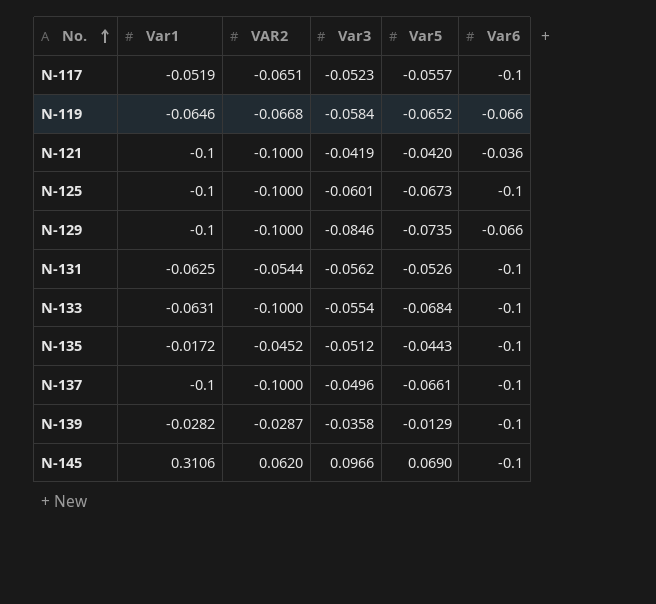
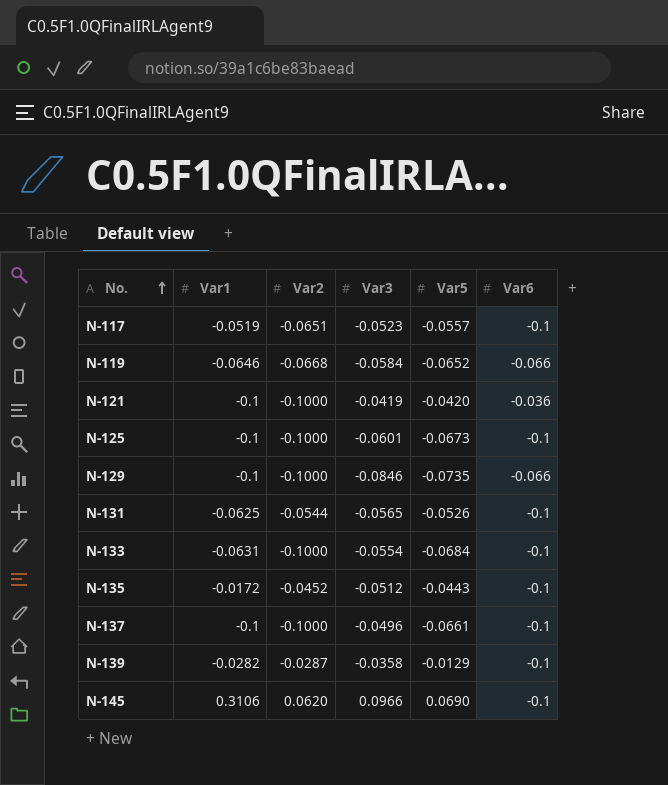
column name: VAR2 -> Var2
N-131 | Var3: -0.0562 -> -0.0565

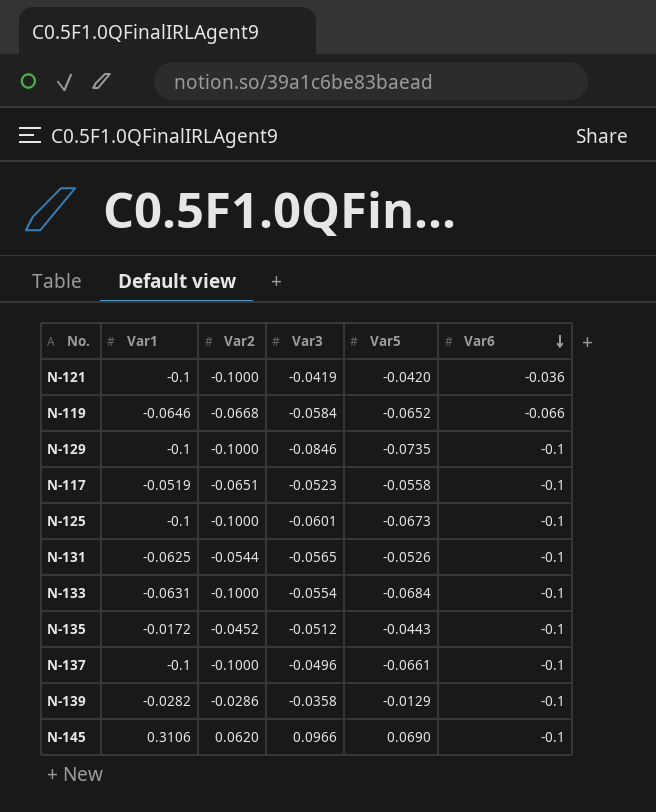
row order: No. ascending -> Var6 descending
N-129 | Var6: -0.066 -> -0.1
N-117 | Var5: -0.0557 -> -0.0558
N-139 | Var2: -0.0287 -> -0.0286

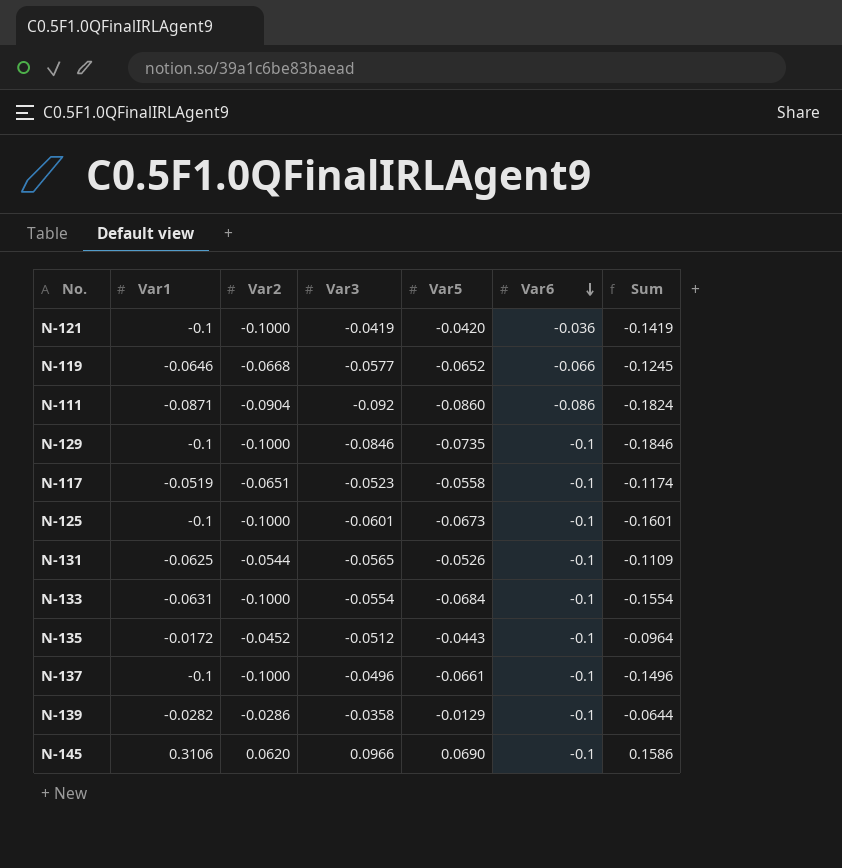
column Sum | formula: none -> [Var2] + [Var3]
N-119 | Var3: -0.0584 -> -0.0577
row N-111: none -> -0.0871 | -0.0904 | -0.092 | -0.0860 | -0.086 | -0.1824

